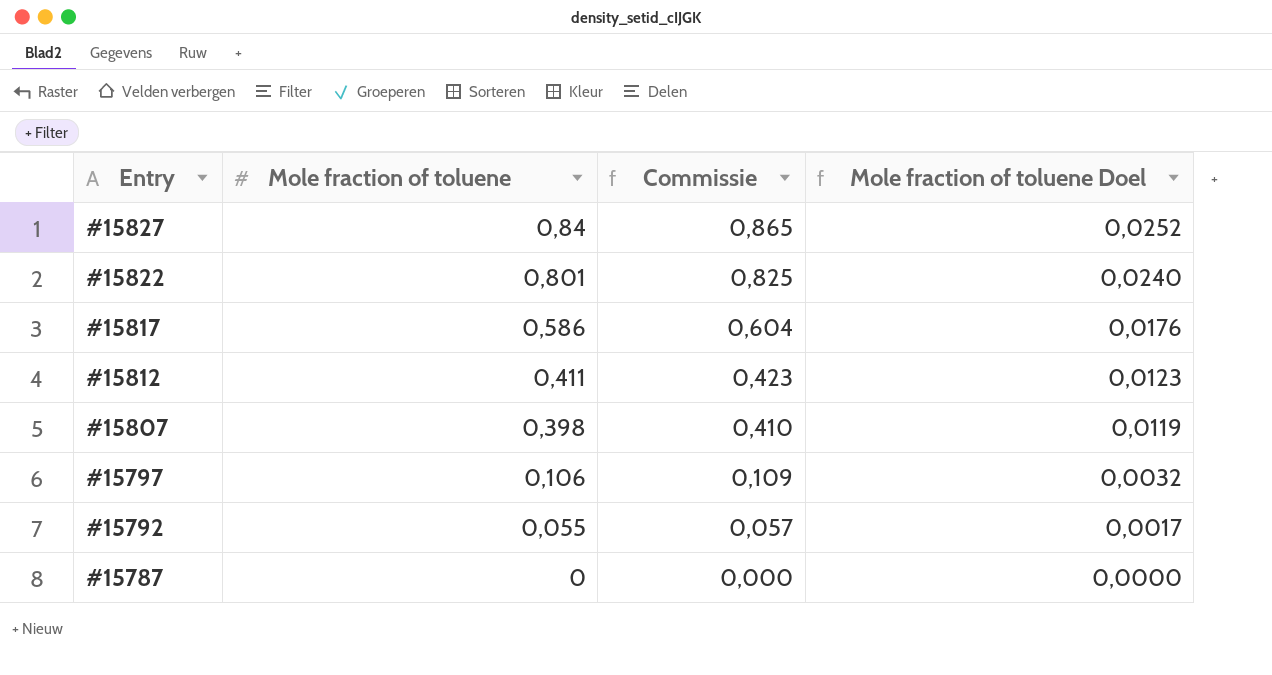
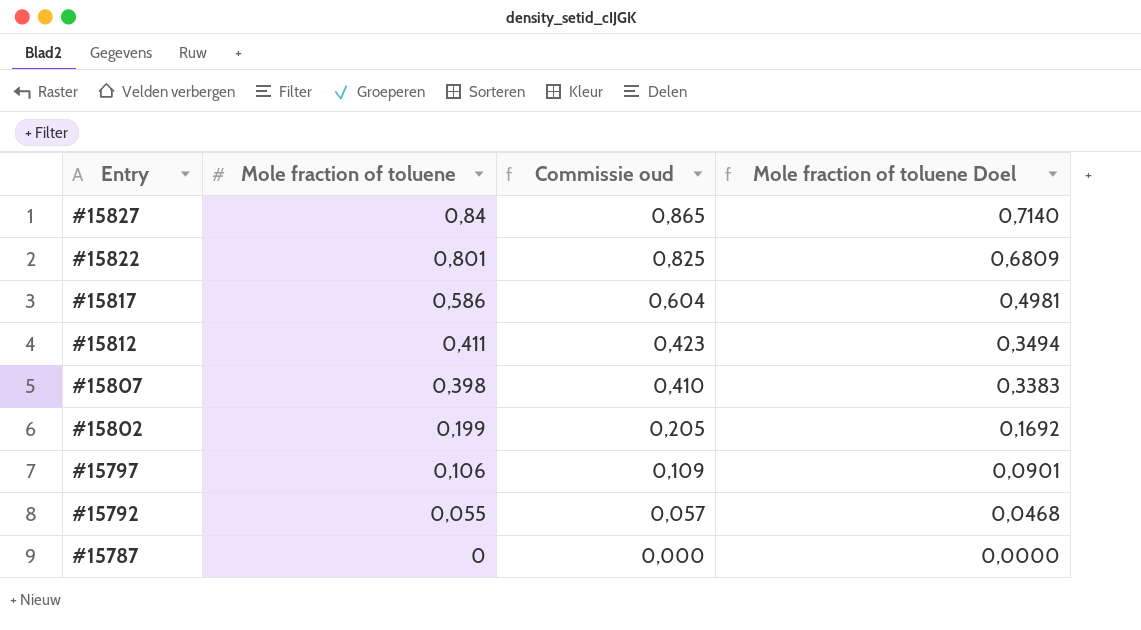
column name: Commissie -> Commissie oud
column Mole fraction of toluene Doel | formula: [Mole fraction of toluene] * 0,03 -> [Mole fraction of toluene] * 0,85
row #15802: none -> 0,199 | 0,205 | 0,1692

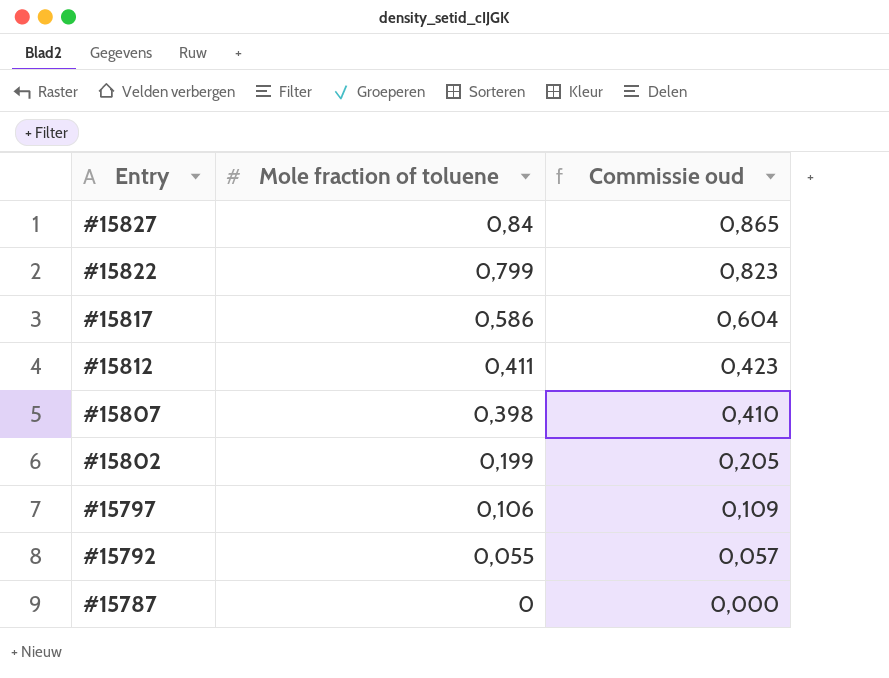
column Mole fraction of toluene Doel | formula: [Mole fraction of toluene] * 0,85 -> none
#15822 | Mole fraction of toluene: 0,801 -> 0,799
#15822 | Commissie oud: 0,825 -> 0,823

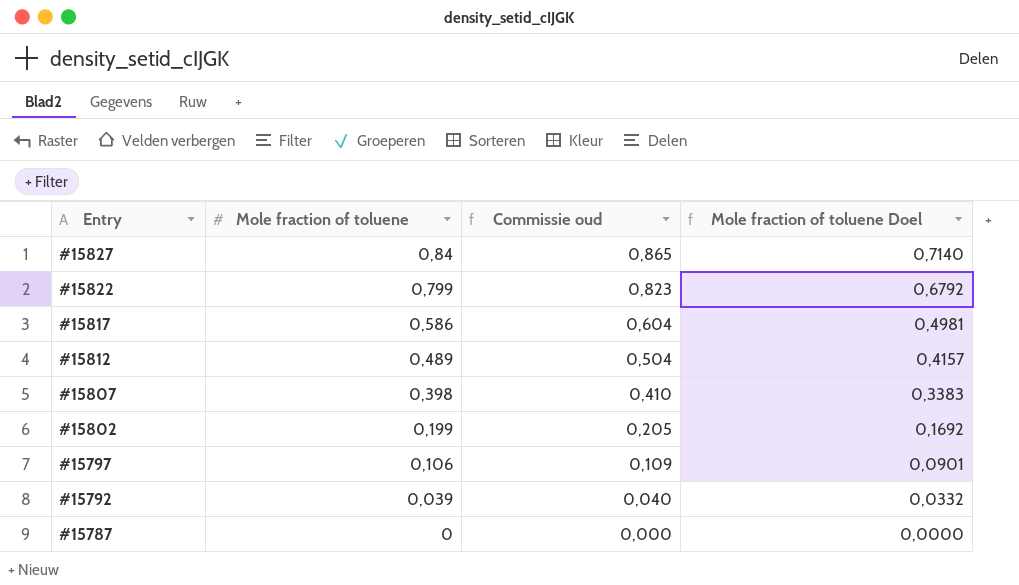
column Mole fraction of toluene Doel | formula: none -> [Mole fraction of toluene] * 0,85
#15812 | Mole fraction of toluene: 0,411 -> 0,489
#15812 | Commissie oud: 0,423 -> 0,504
#15792 | Mole fraction of toluene: 0,055 -> 0,039
#15792 | Commissie oud: 0,057 -> 0,040

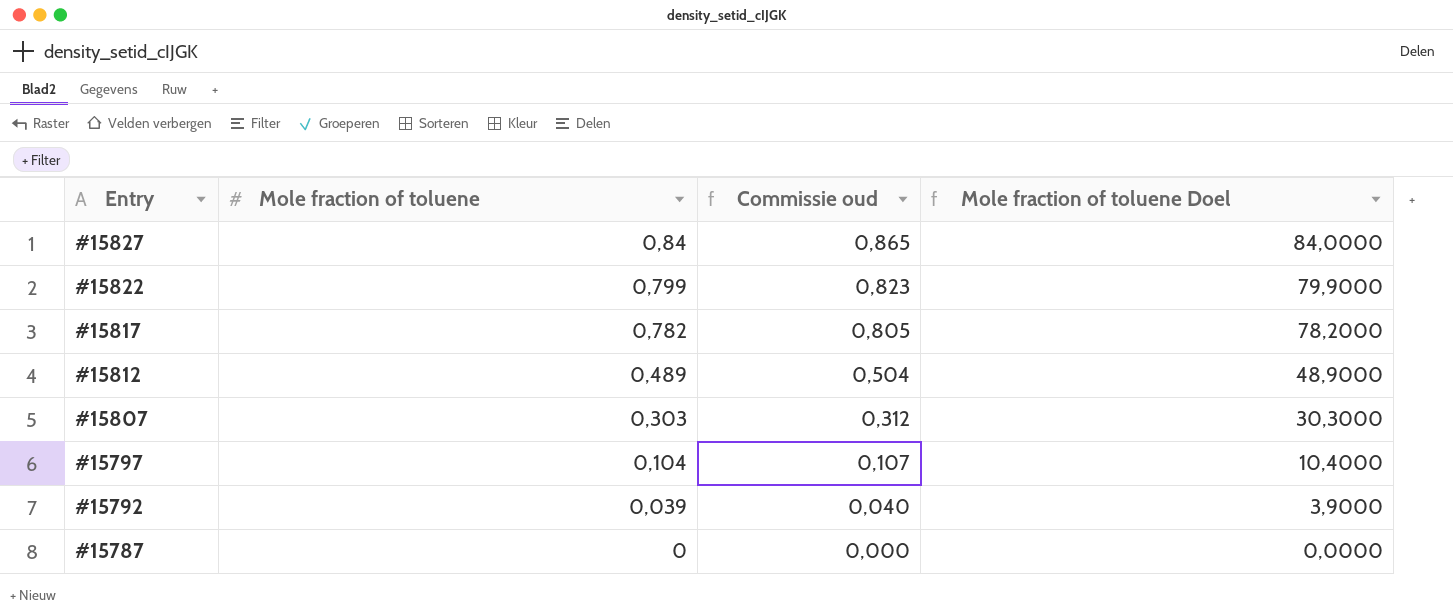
column Mole fraction of toluene Doel | formula: [Mole fraction of toluene] * 0,85 -> [Mole fraction of toluene] * 100
row #15802: 0,199 | 0,205 | 0,1692 -> none
#15817 | Mole fraction of toluene: 0,586 -> 0,782
#15817 | Commissie oud: 0,604 -> 0,805
#15807 | Mole fraction of toluene: 0,398 -> 0,303
#15807 | Commissie oud: 0,410 -> 0,312
#15797 | Mole fraction of toluene: 0,106 -> 0,104
#15797 | Commissie oud: 0,109 -> 0,107

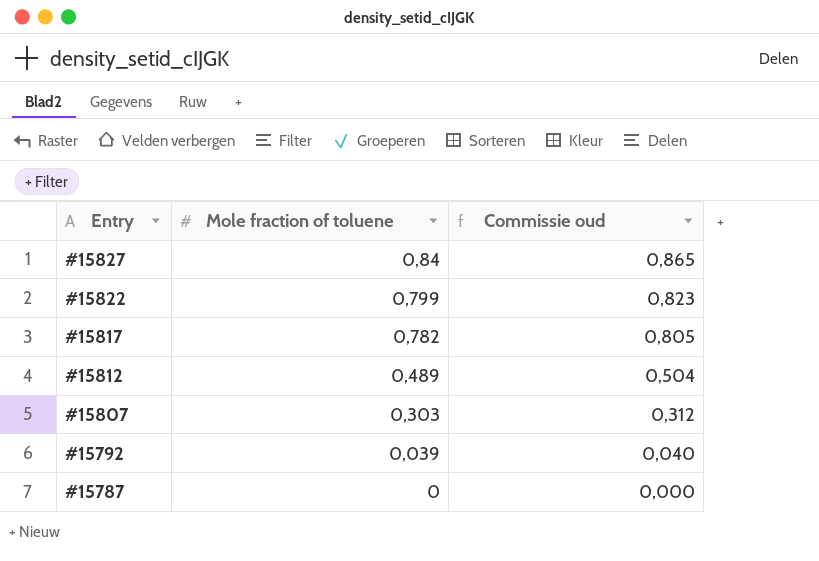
column Mole fraction of toluene Doel | formula: [Mole fraction of toluene] * 100 -> none
row #15797: 0,104 | 0,107 | 10,4000 -> none

